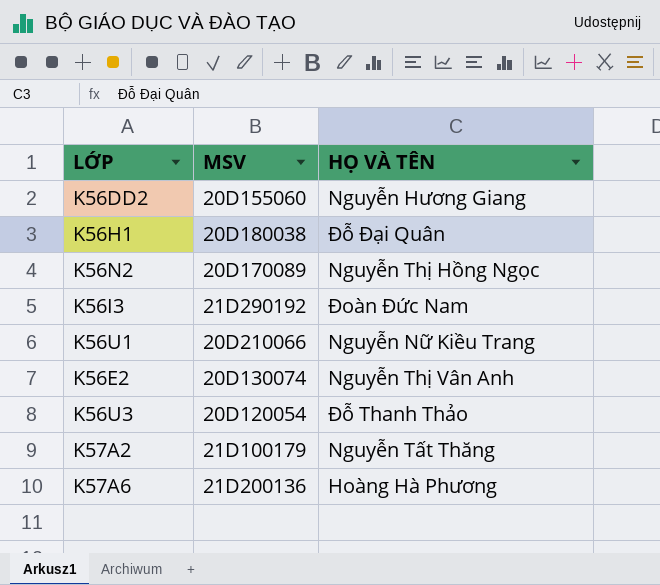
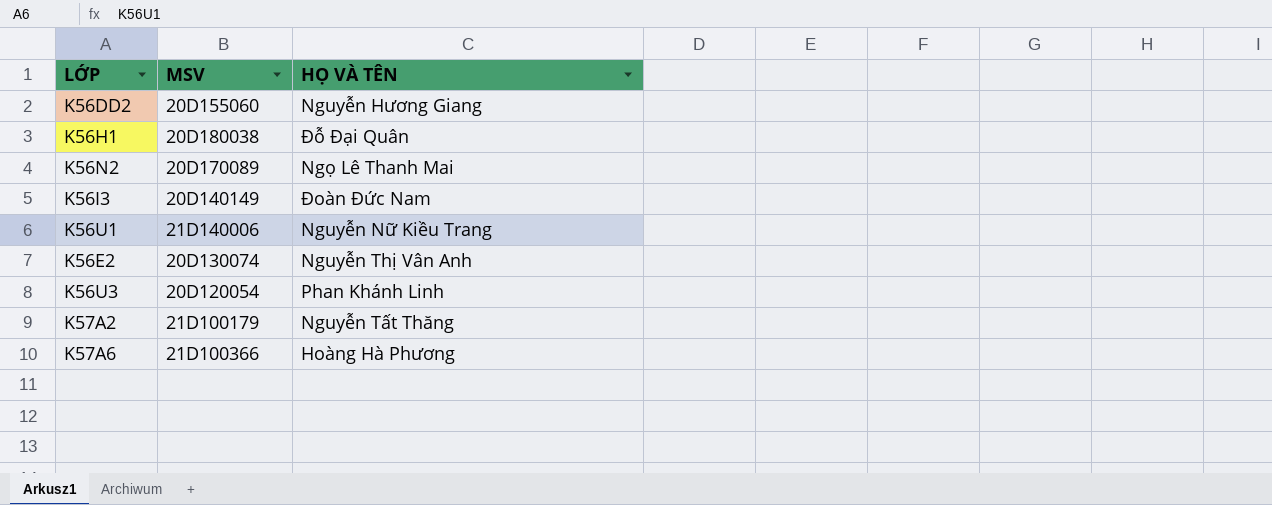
K56N2 | HỌ VÀ TÊN: Nguyễn Thị Hồng Ngọc -> Ngọ Lê Thanh Mai
K56I3 | MSV: 21D290192 -> 20D140149
K56U1 | MSV: 20D210066 -> 21D140006
K56U3 | HỌ VÀ TÊN: Đỗ Thanh Thảo -> Phan Khánh Linh
K57A6 | MSV: 21D200136 -> 21D100366

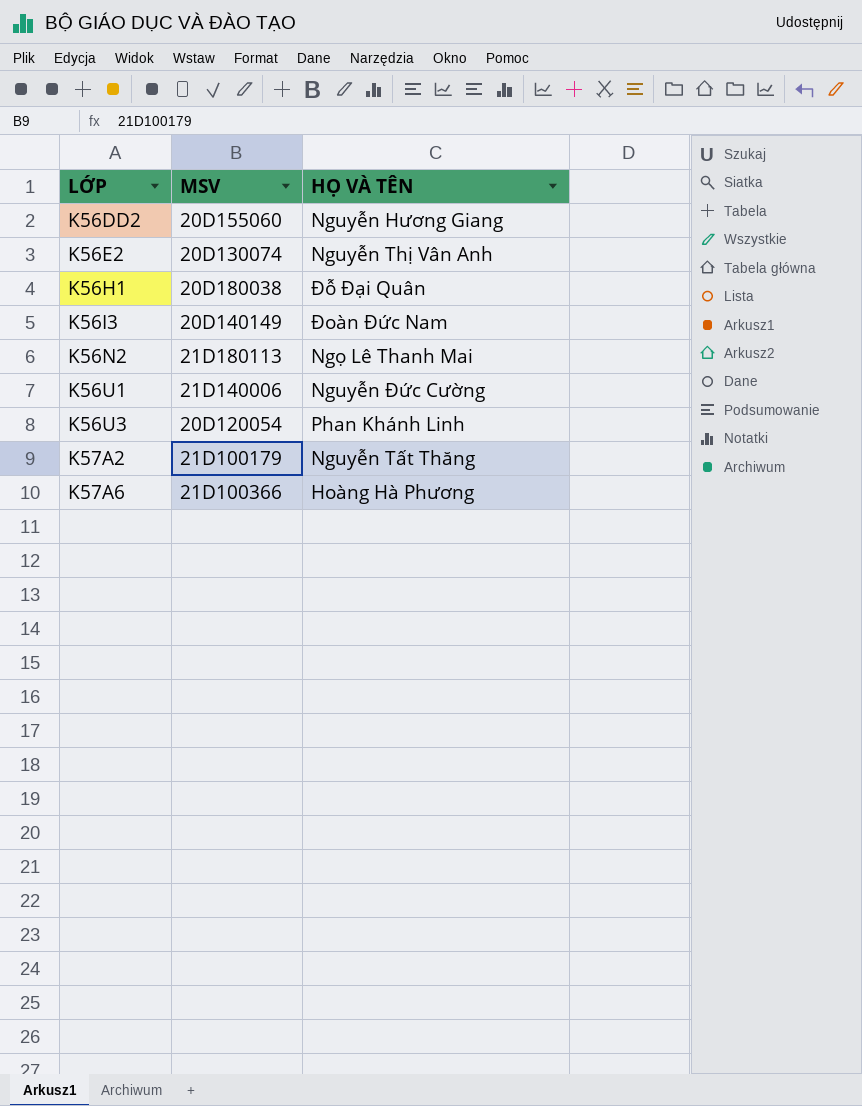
row order: none -> LỚP ascending
K56N2 | MSV: 20D170089 -> 21D180113
K56U1 | HỌ VÀ TÊN: Nguyễn Nữ Kiều Trang -> Nguyễn Đức Cường

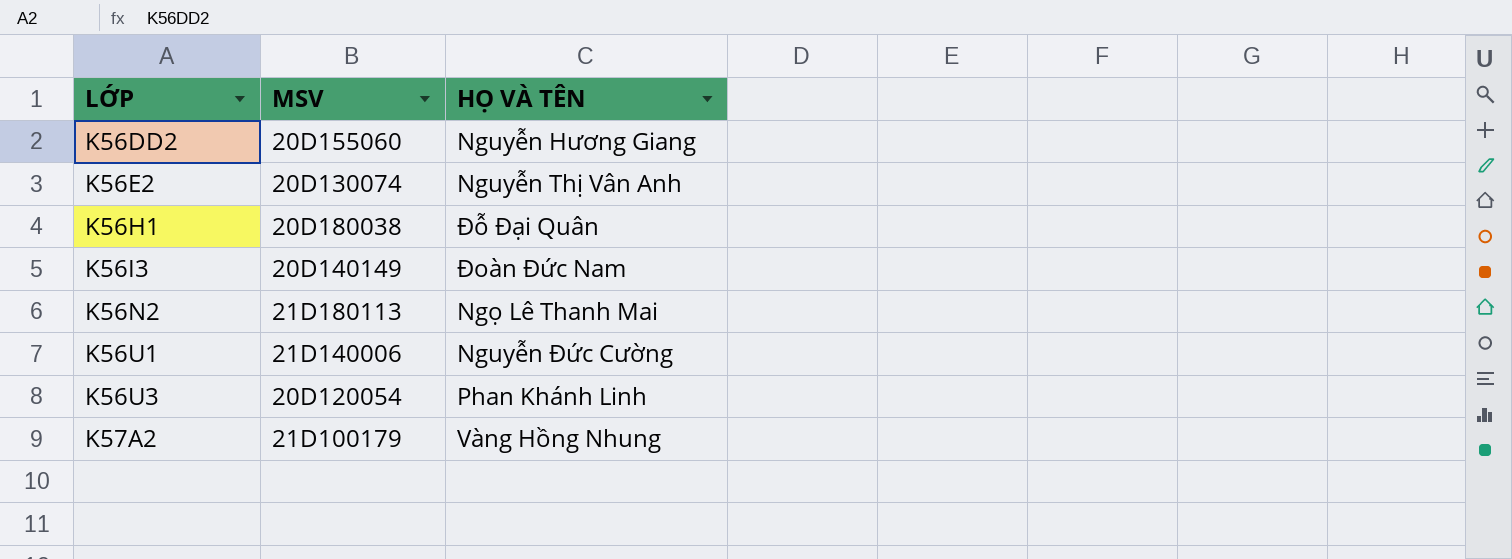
row K57A6: 21D100366 | Hoàng Hà Phương -> none
K57A2 | HỌ VÀ TÊN: Nguyễn Tất Thăng -> Vàng Hồng Nhung

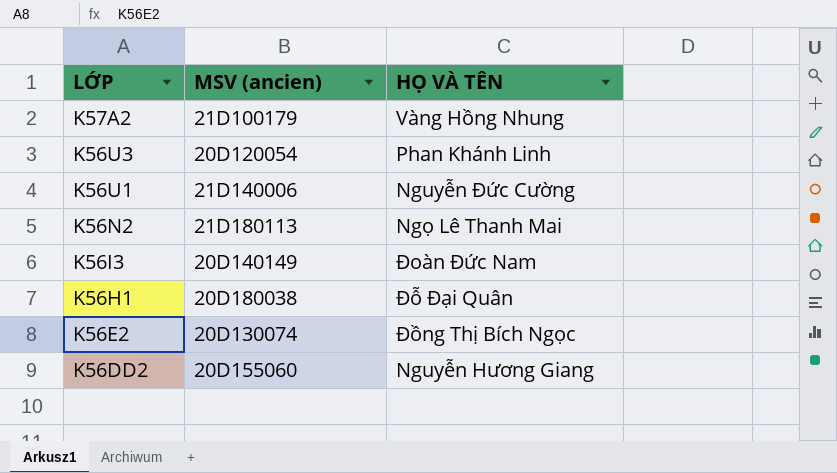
row order: LỚP ascending -> LỚP descending
column name: MSV -> MSV (ancien)
K56E2 | HỌ VÀ TÊN: Nguyễn Thị Vân Anh -> Đồng Thị Bích Ngọc

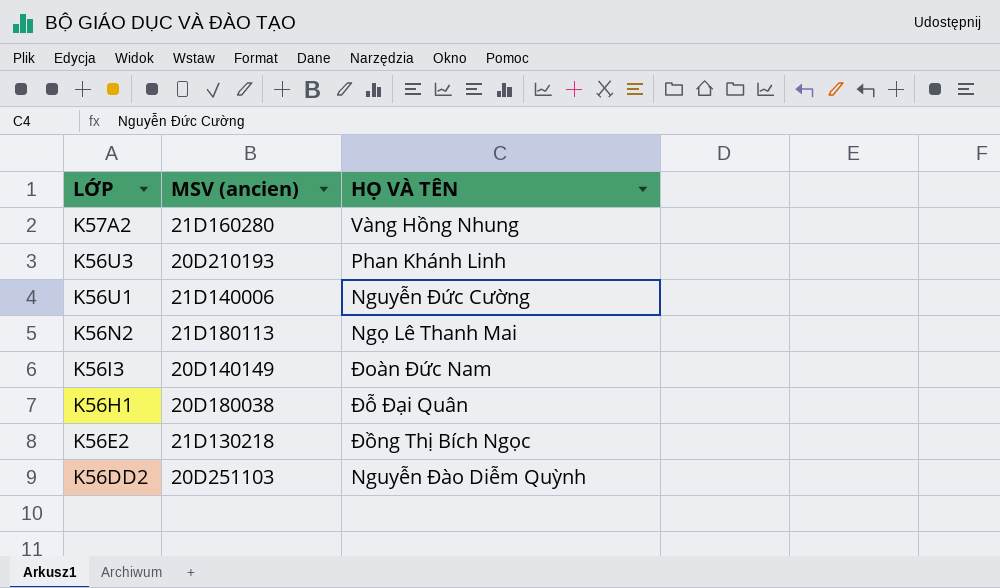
K57A2 | MSV (ancien): 21D100179 -> 21D160280
K56U3 | MSV (ancien): 20D120054 -> 20D210193
K56E2 | MSV (ancien): 20D130074 -> 21D130218
K56DD2 | MSV (ancien): 20D155060 -> 20D251103
K56DD2 | HỌ VÀ TÊN: Nguyễn Hương Giang -> Nguyễn Đào Diễm Quỳnh

